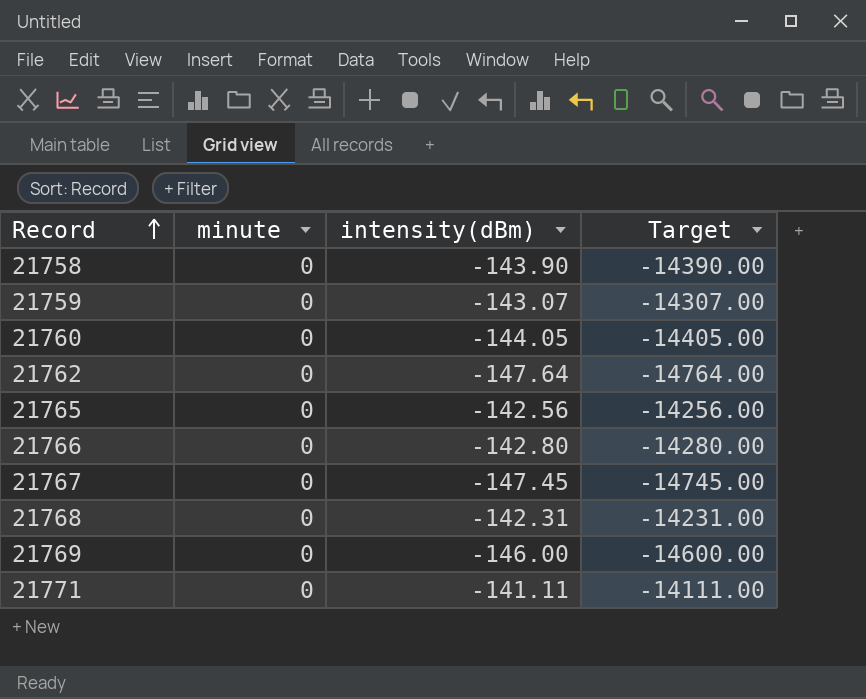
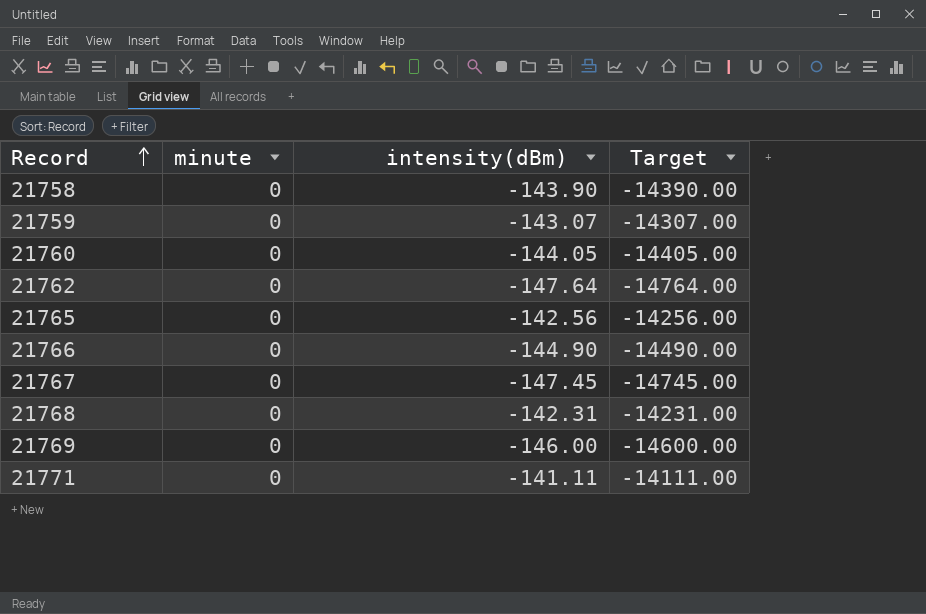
21766 | intensity(dBm): -142.80 -> -144.90
21766 | Target: -14280.00 -> -14490.00

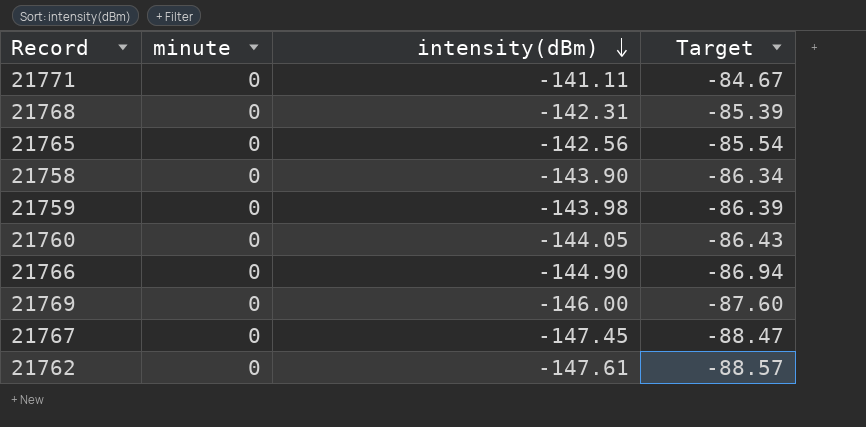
row order: Record ascending -> intensity(dBm) descending
column Target | formula: [intensity(dBm)] * 100 -> [intensity(dBm)] * 0.6
21759 | intensity(dBm): -143.07 -> -143.98
21762 | intensity(dBm): -147.64 -> -147.61

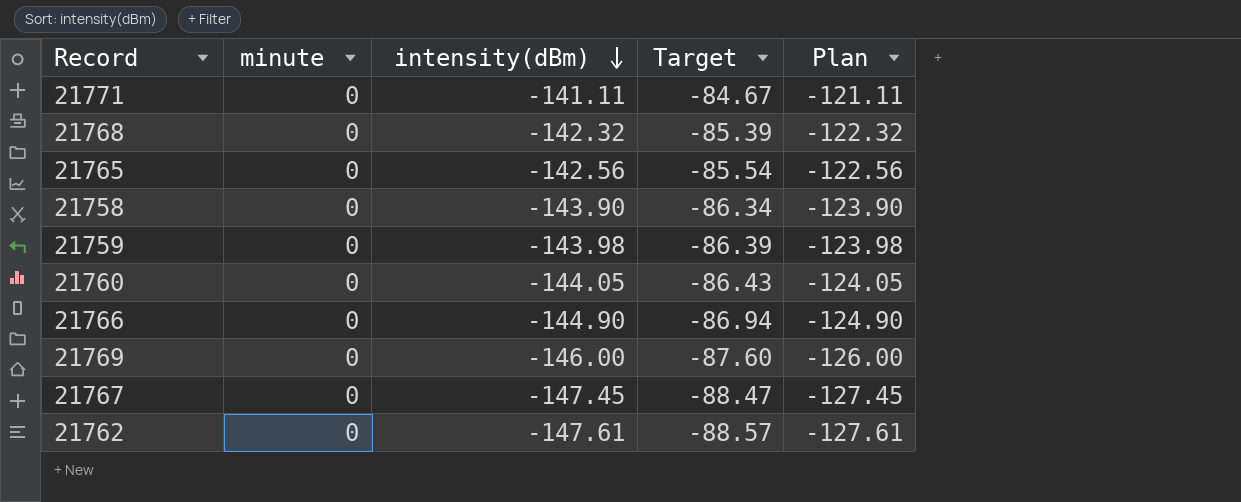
column Plan | formula: none -> [intensity(dBm)] + 20
21768 | intensity(dBm): -142.31 -> -142.32

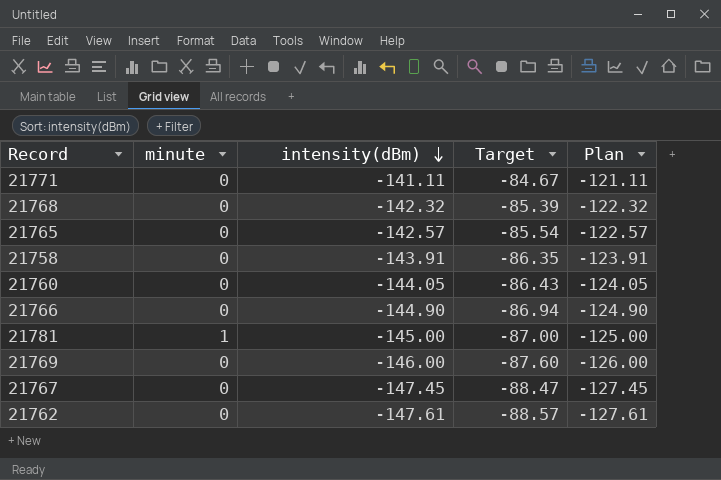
row 21759: 0 | -143.98 | -86.39 | -123.98 -> none
21765 | intensity(dBm): -142.56 -> -142.57
21765 | Plan: -122.56 -> -122.57
21758 | intensity(dBm): -143.90 -> -143.91
21758 | Target: -86.34 -> -86.35
21758 | Plan: -123.90 -> -123.91
row 21781: none -> 1 | -145.00 | -87.00 | -125.00

